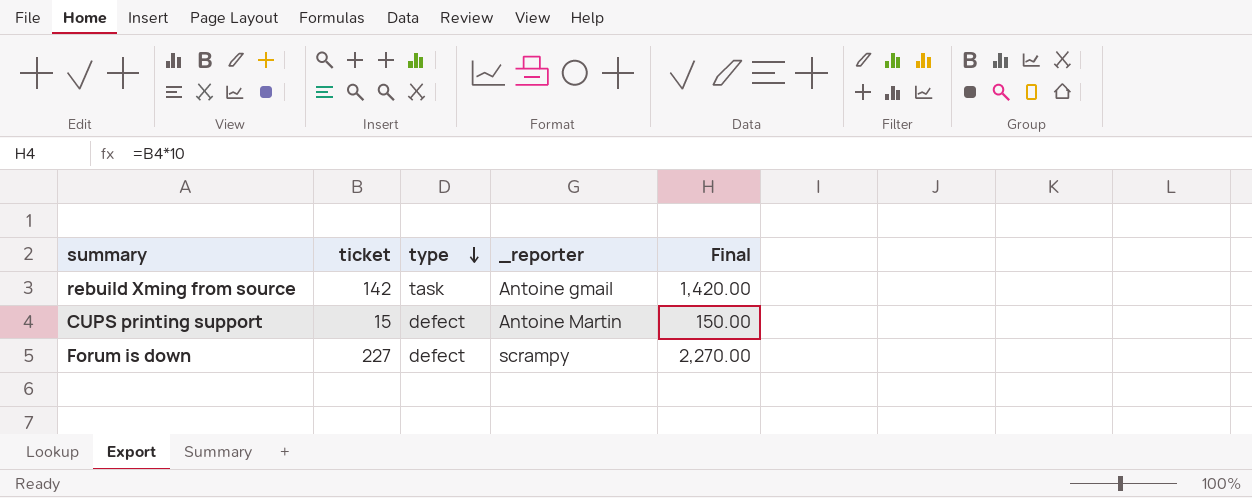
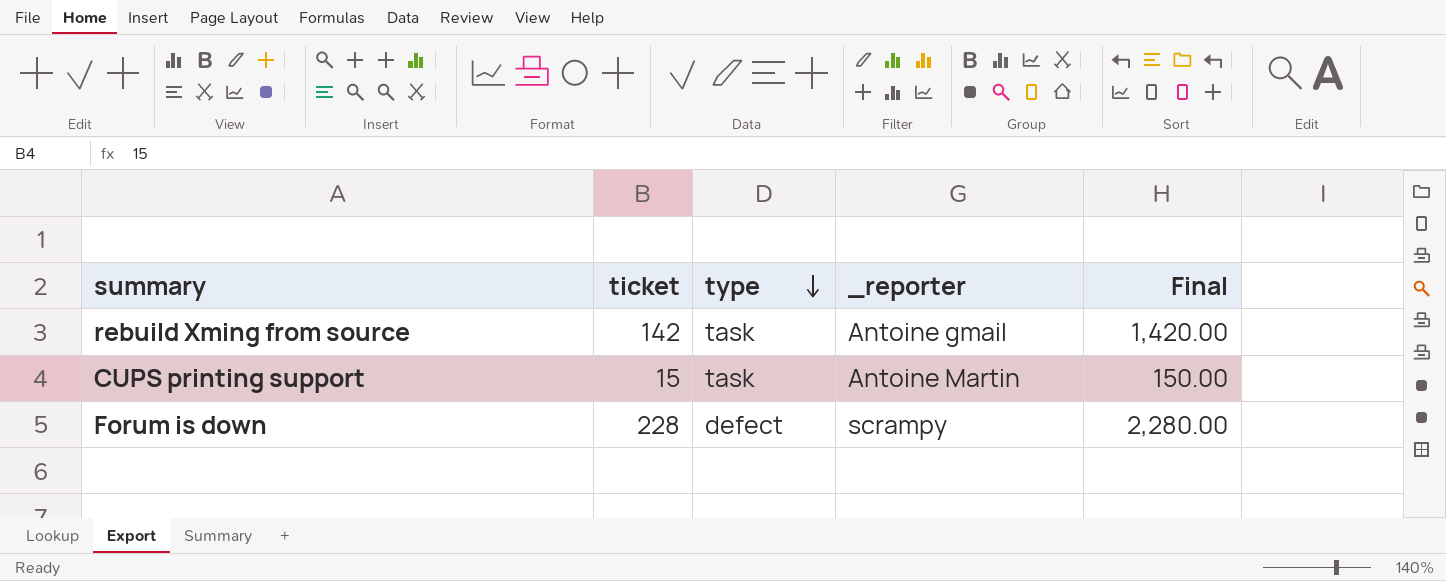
CUPS printing support | type: defect -> task
Forum is down | ticket: 227 -> 228
Forum is down | Final: 2,270.00 -> 2,280.00

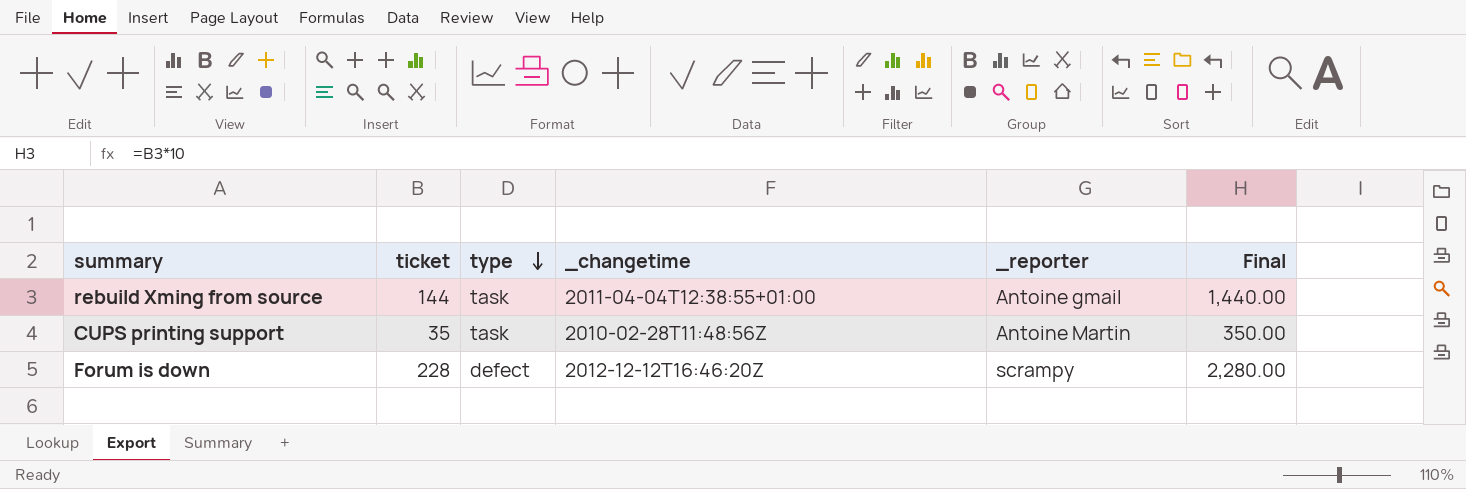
column _changetime | position: none -> 4
rebuild Xming from source | ticket: 142 -> 144
rebuild Xming from source | Final: 1,420.00 -> 1,440.00
CUPS printing support | ticket: 15 -> 35
CUPS printing support | Final: 150.00 -> 350.00

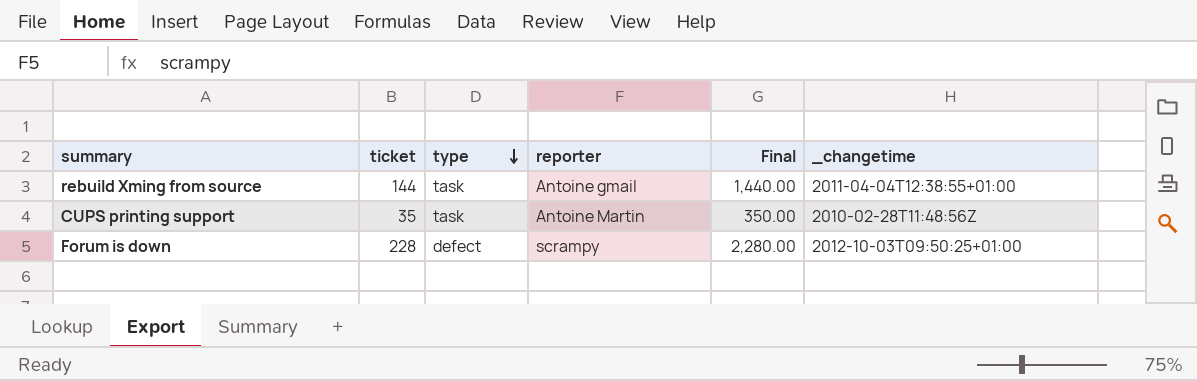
column name: _reporter -> reporter
column _changetime | position: 4 -> 6
Forum is down | _changetime: 2012-12-12T16:46:20Z -> 2012-10-03T09:50:25+01:00

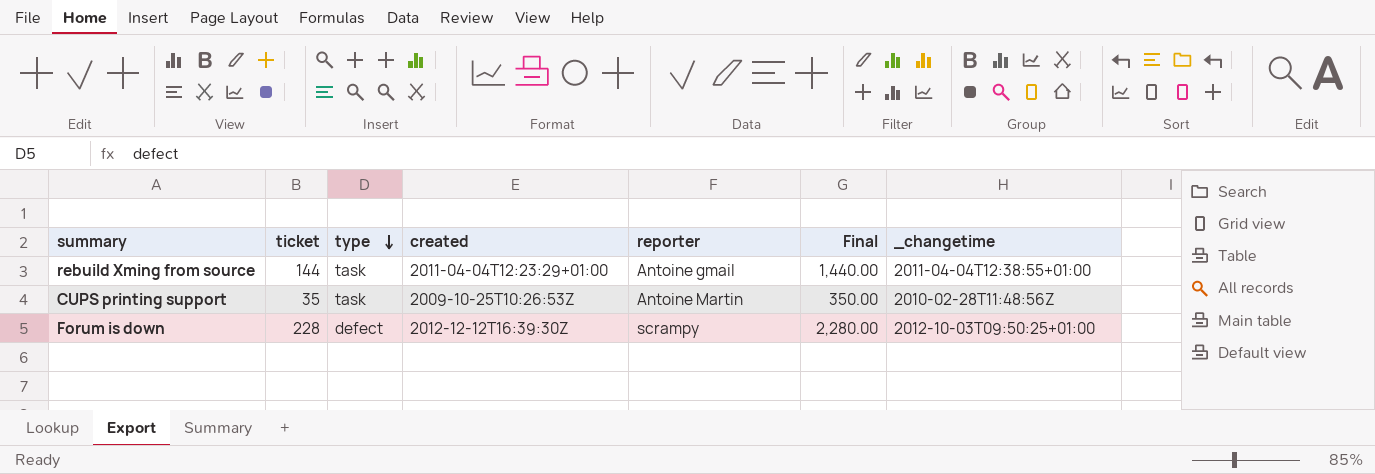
column created | position: none -> 4

